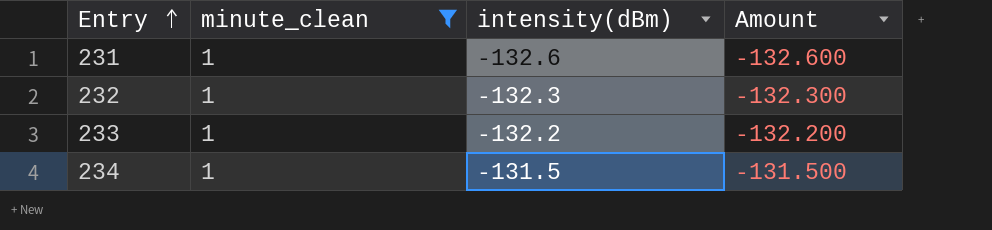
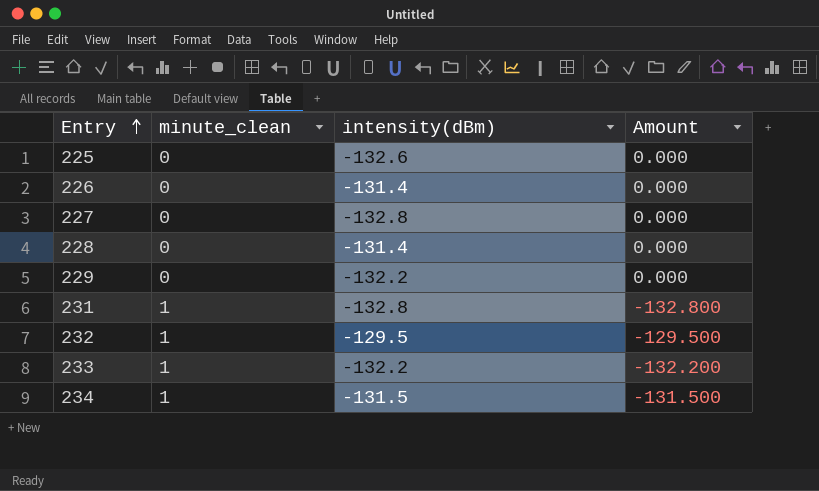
filter: minute_clean = 1 -> none
231 | intensity(dBm): -132.6 -> -132.8
231 | Amount: -132.600 -> -132.800
232 | intensity(dBm): -132.3 -> -129.5
232 | Amount: -132.300 -> -129.500

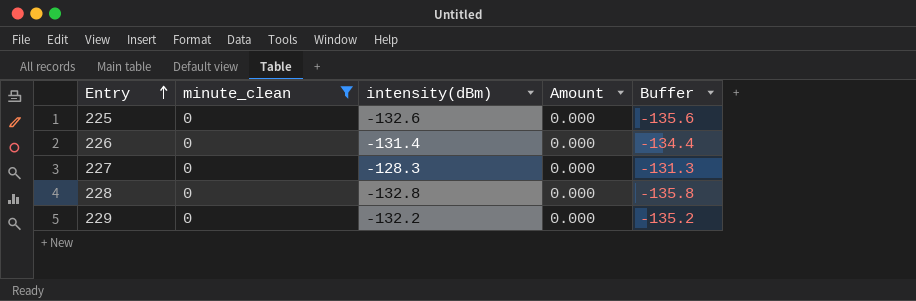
filter: none -> minute_clean = 0
column Buffer | formula: none -> [intensity(dBm)] - 3
227 | intensity(dBm): -132.8 -> -128.3
228 | intensity(dBm): -131.4 -> -132.8

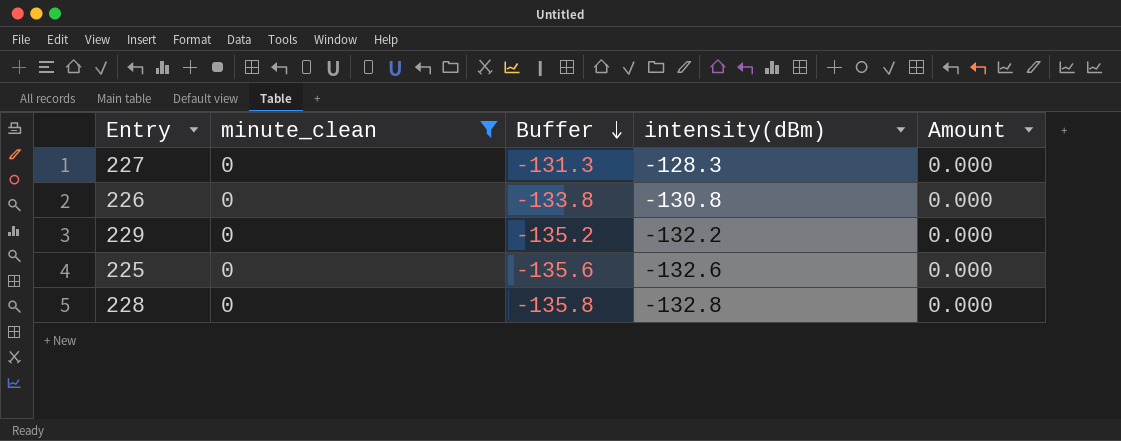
row order: Entry ascending -> Buffer descending
column Buffer | position: 5 -> 3
226 | Buffer: -134.4 -> -133.8
226 | intensity(dBm): -131.4 -> -130.8

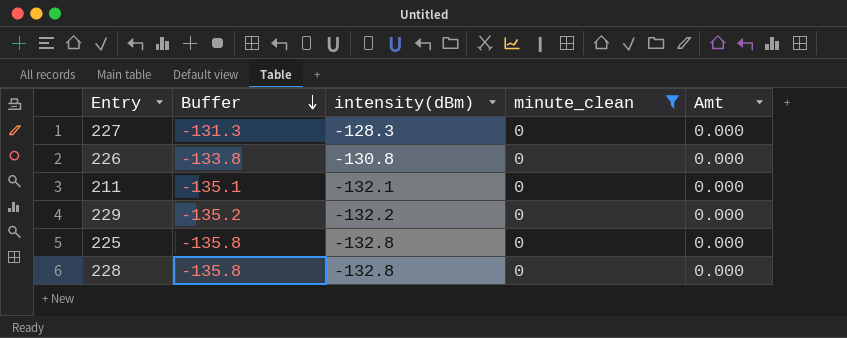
column minute_clean | position: 2 -> 4
column name: Amount -> Amt
row 211: none -> -135.1 | -132.1 | 0 | 0.000
225 | Buffer: -135.6 -> -135.8
225 | intensity(dBm): -132.6 -> -132.8

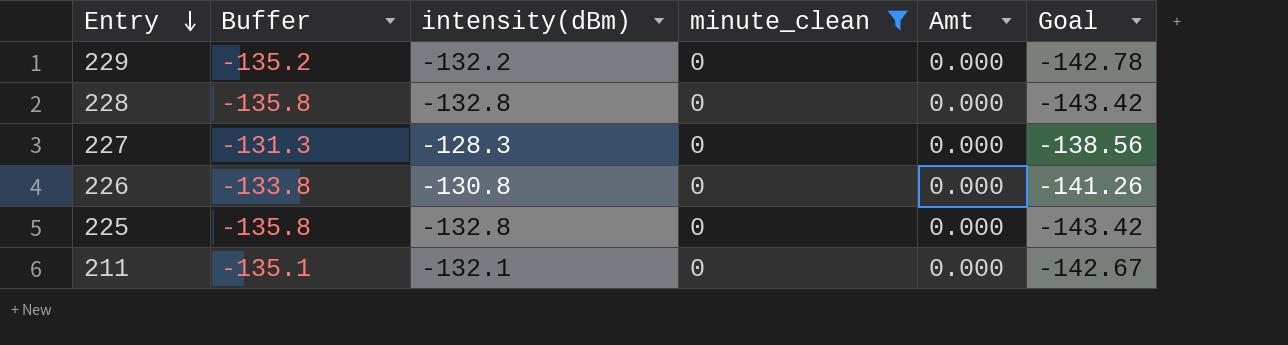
row order: Buffer descending -> Entry descending
column Goal | formula: none -> [intensity(dBm)] * 1.08

